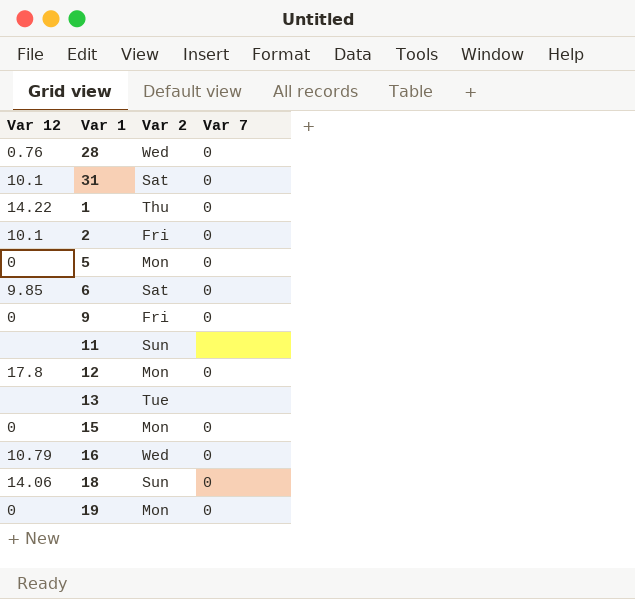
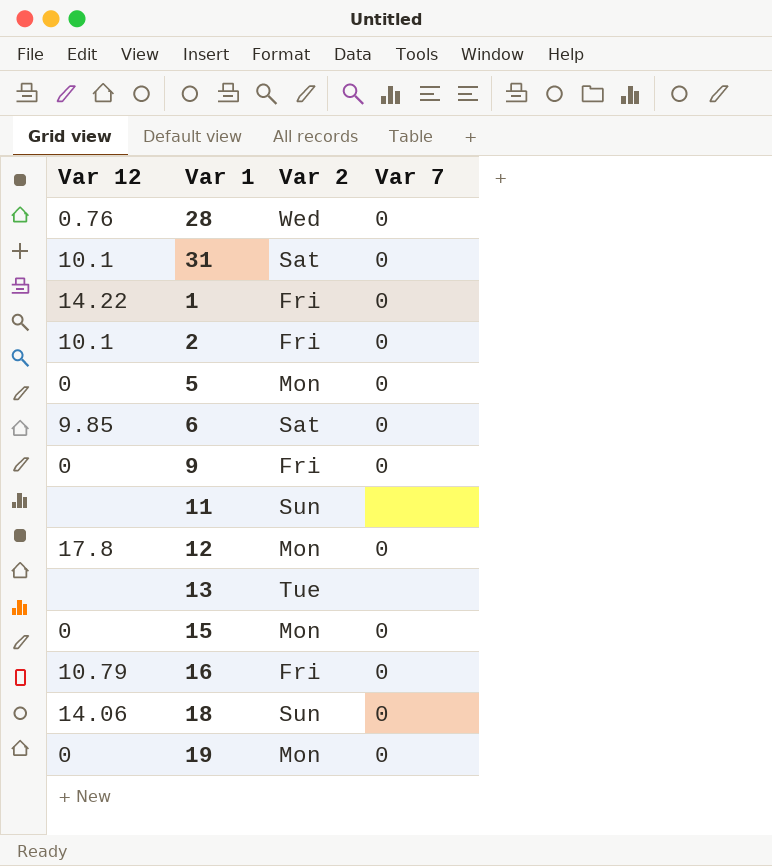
1 | Var 2: Thu -> Fri
16 | Var 2: Wed -> Fri

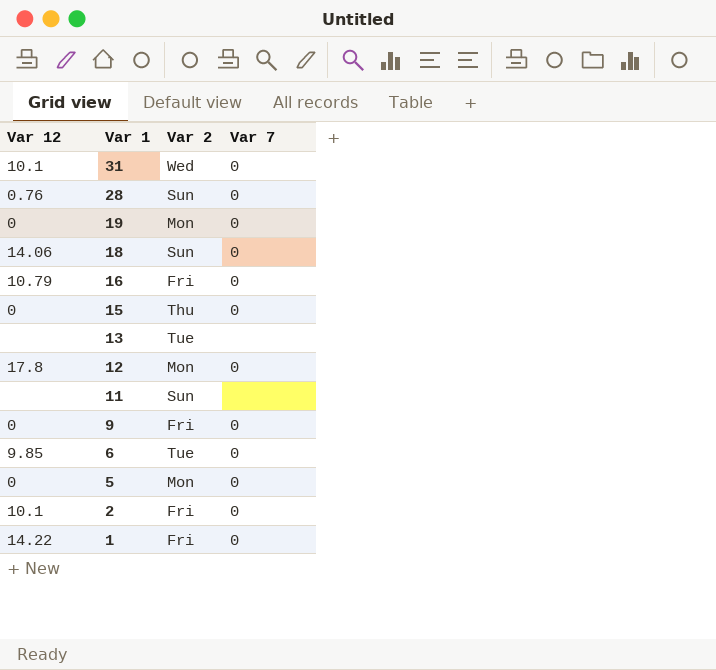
row order: none -> Var 1 descending
31 | Var 2: Sat -> Wed
28 | Var 2: Wed -> Sun
15 | Var 2: Mon -> Thu
6 | Var 2: Sat -> Tue

